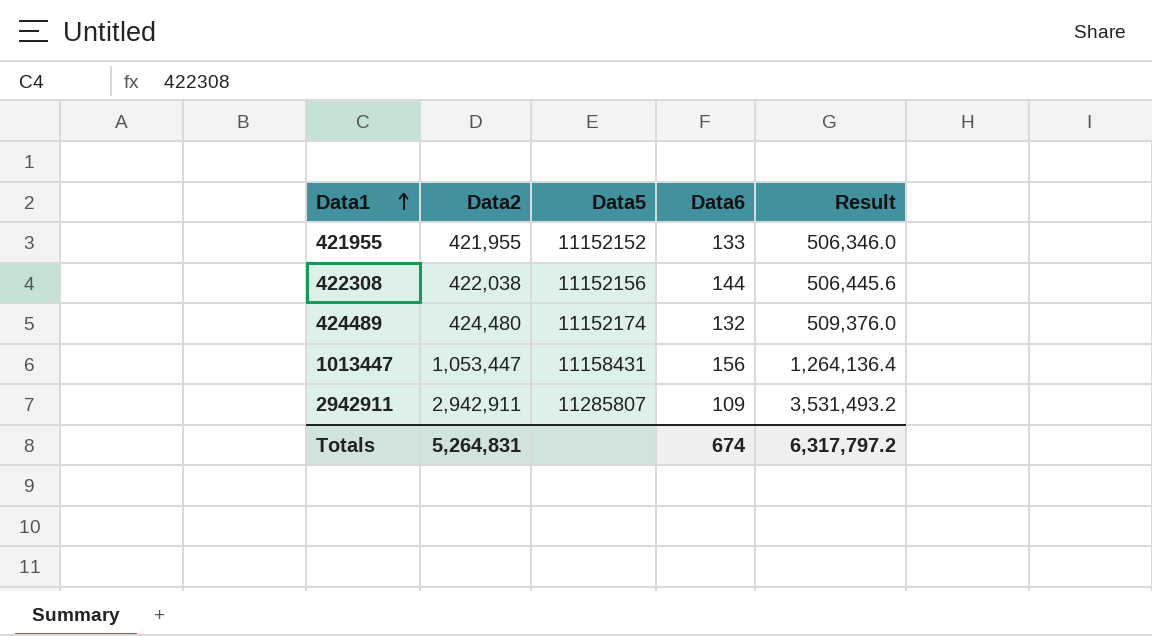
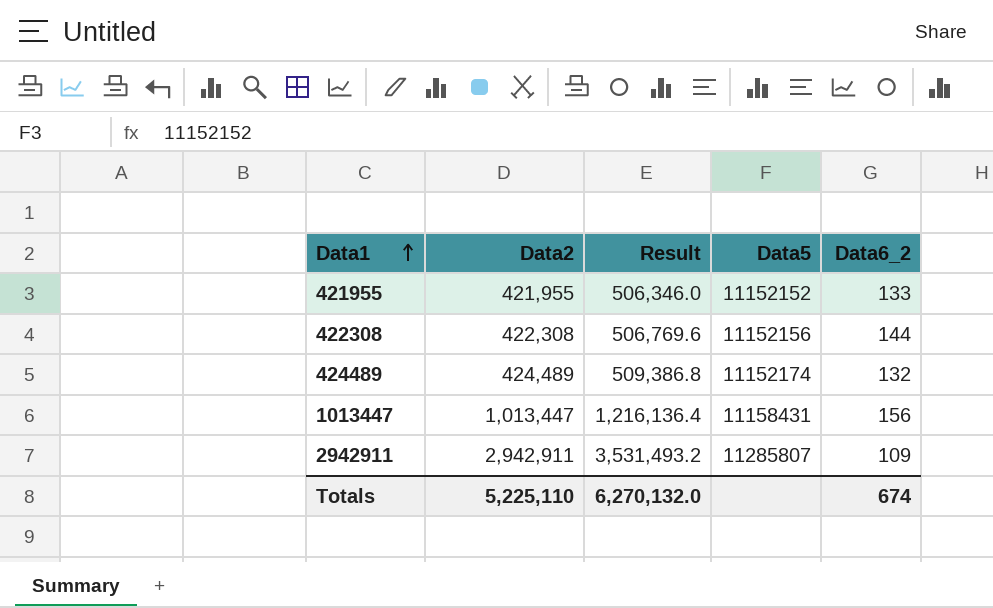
column Result | position: 5 -> 3
column name: Data6 -> Data6_2
422308 | Data2: 422,038 -> 422,308
422308 | Result: 506,445.6 -> 506,769.6
424489 | Data2: 424,480 -> 424,489
424489 | Result: 509,376.0 -> 509,386.8
1013447 | Data2: 1,053,447 -> 1,013,447
1013447 | Result: 1,264,136.4 -> 1,216,136.4
Totals | Data2: 5,264,831 -> 5,225,110
Totals | Result: 6,317,797.2 -> 6,270,132.0

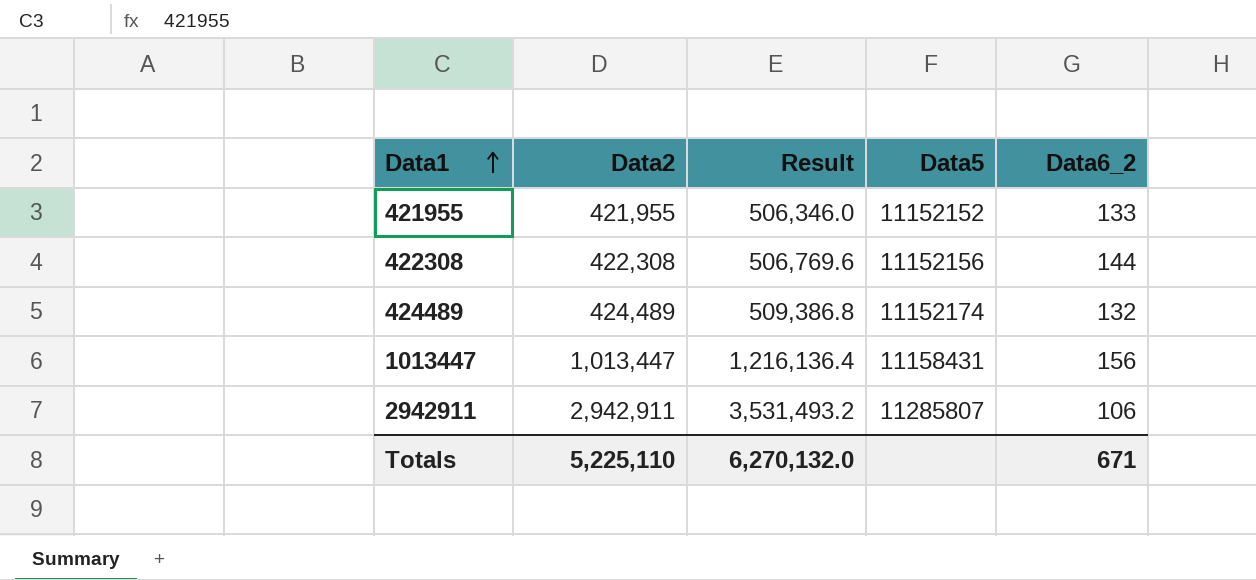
2942911 | Data6_2: 109 -> 106
Totals | Data6_2: 674 -> 671

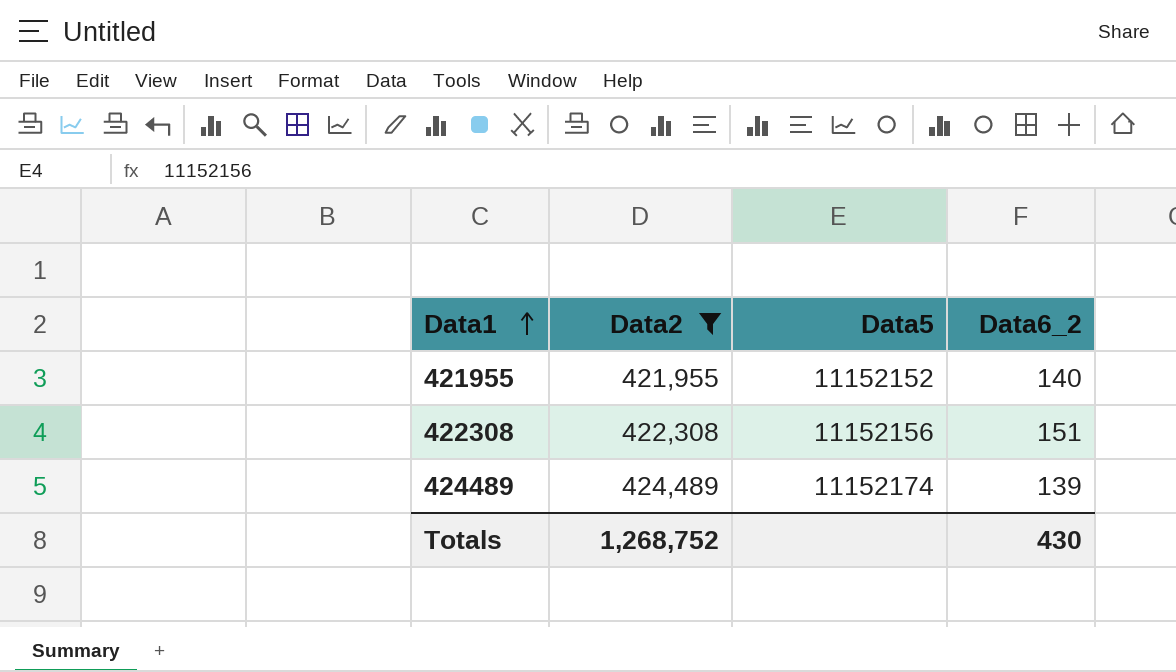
filter: none -> Data2 <= 424,489
column Result | formula: [Data2] * 1.2 -> none
421955 | Data6_2: 133 -> 140
422308 | Data6_2: 144 -> 151
424489 | Data6_2: 132 -> 139
Totals | Data2: 5,225,110 -> 1,268,752
Totals | Data6_2: 671 -> 430

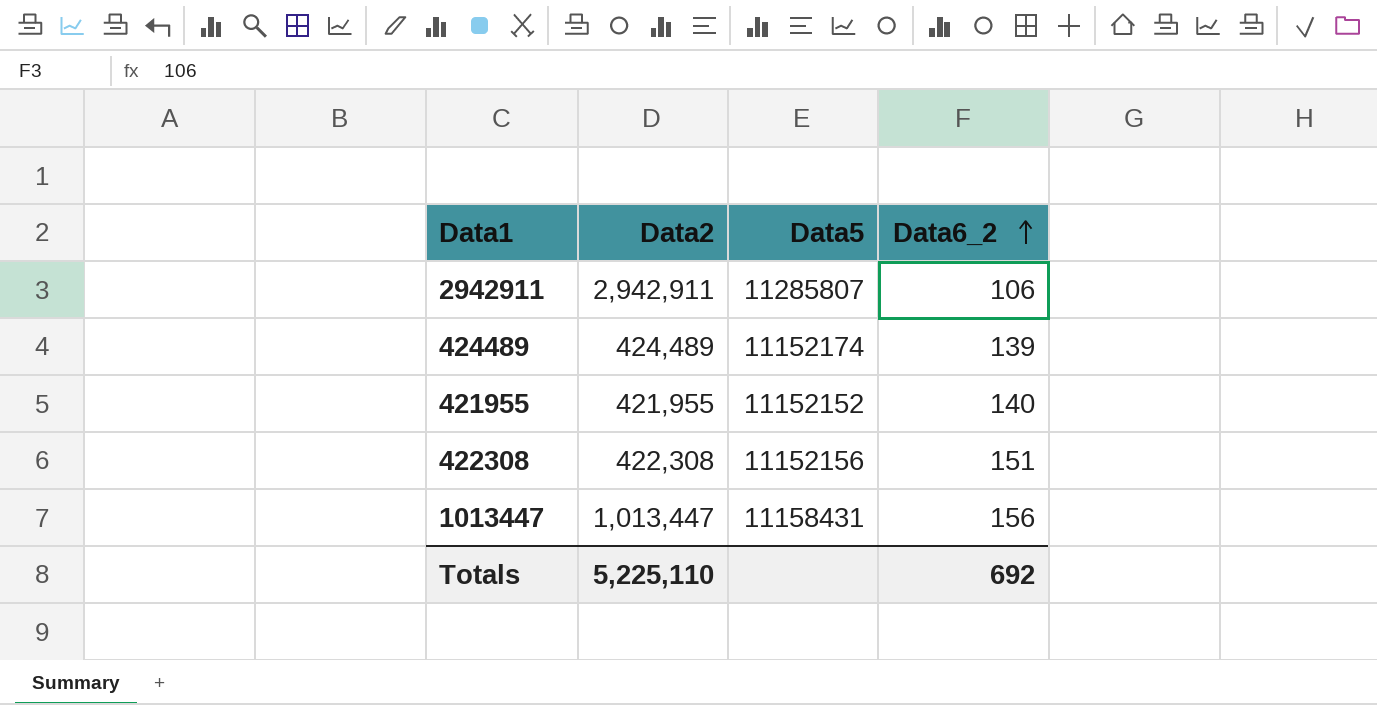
filter: Data2 <= 424,489 -> none
row order: Data1 ascending -> Data6_2 ascending
Totals | Data2: 1,268,752 -> 5,225,110
Totals | Data6_2: 430 -> 692

